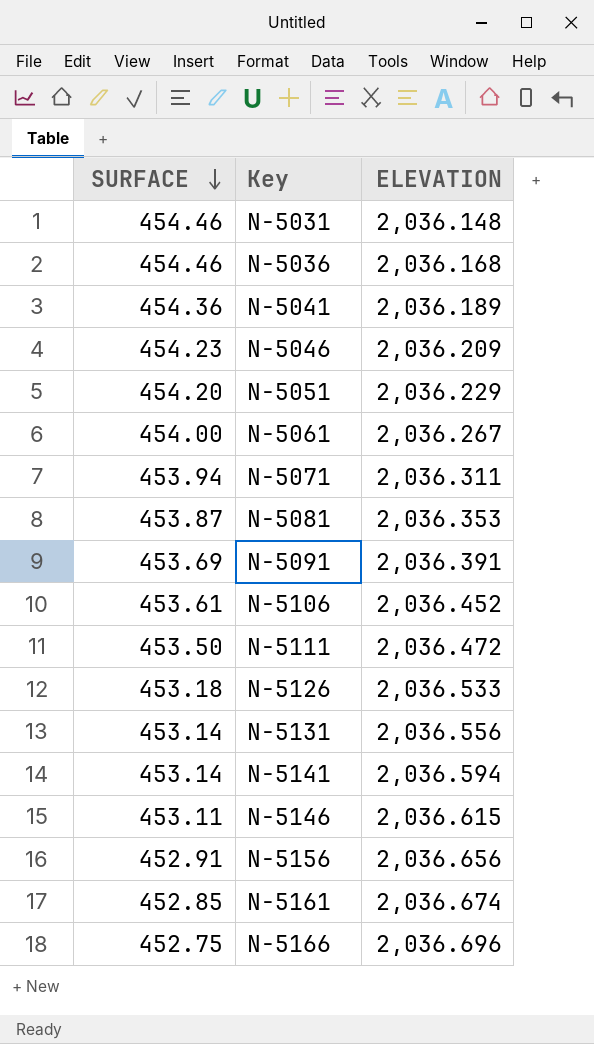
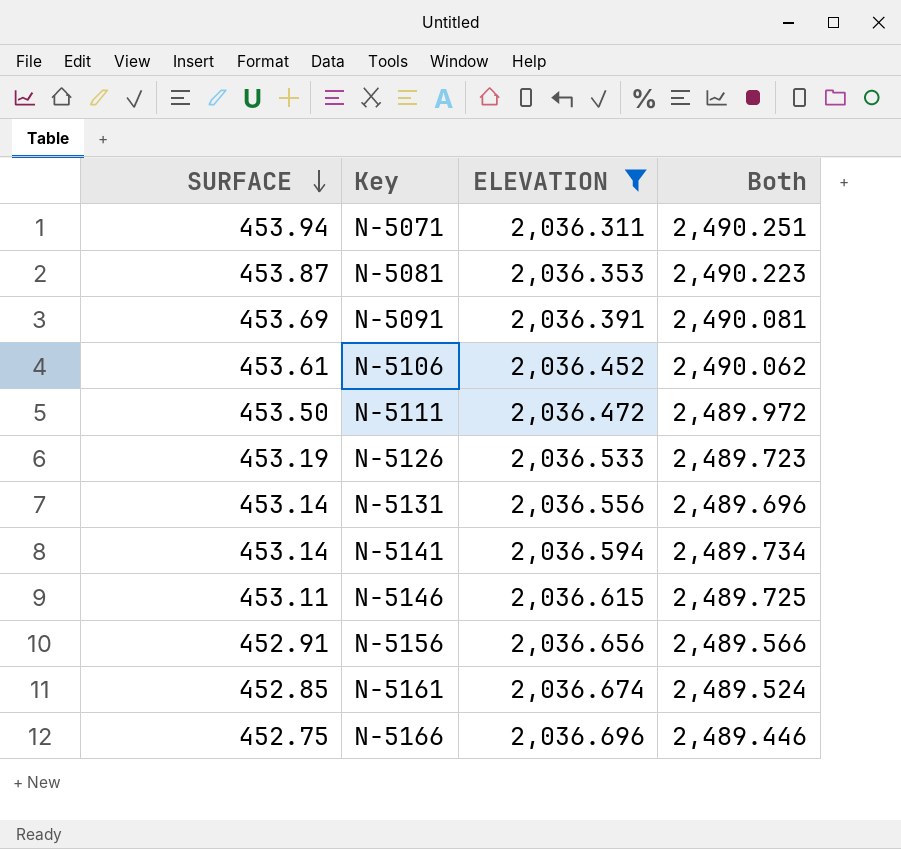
filter: none -> ELEVATION >= 2,036.311
column Both | formula: none -> [SURFACE] + [ELEVATION]
N-5126 | SURFACE: 453.18 -> 453.19

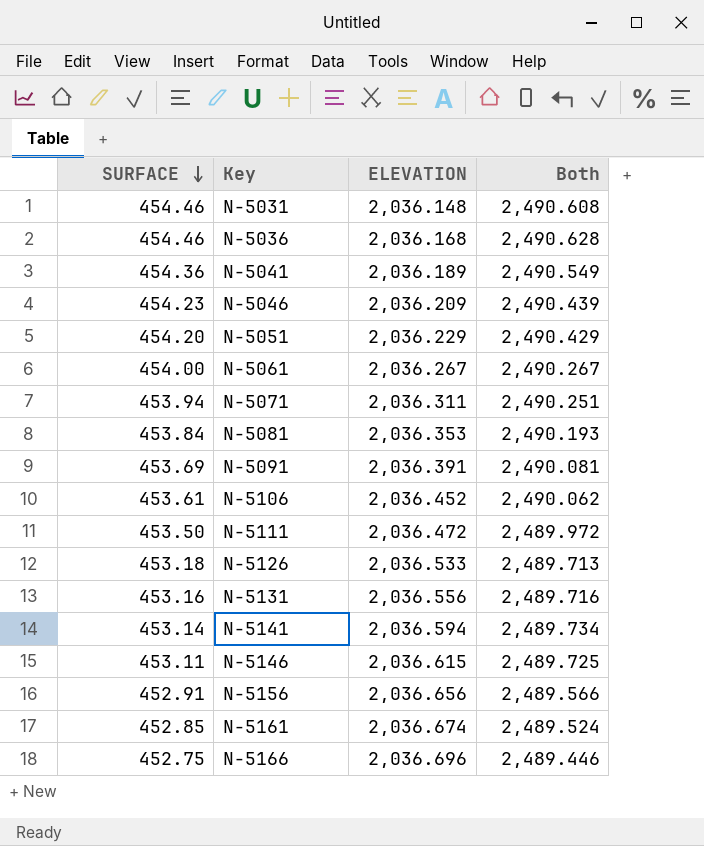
filter: ELEVATION >= 2,036.311 -> none
N-5081 | SURFACE: 453.87 -> 453.84
N-5081 | Both: 2,490.223 -> 2,490.193
N-5126 | SURFACE: 453.19 -> 453.18
N-5126 | Both: 2,489.723 -> 2,489.713
N-5131 | SURFACE: 453.14 -> 453.16
N-5131 | Both: 2,489.696 -> 2,489.716

